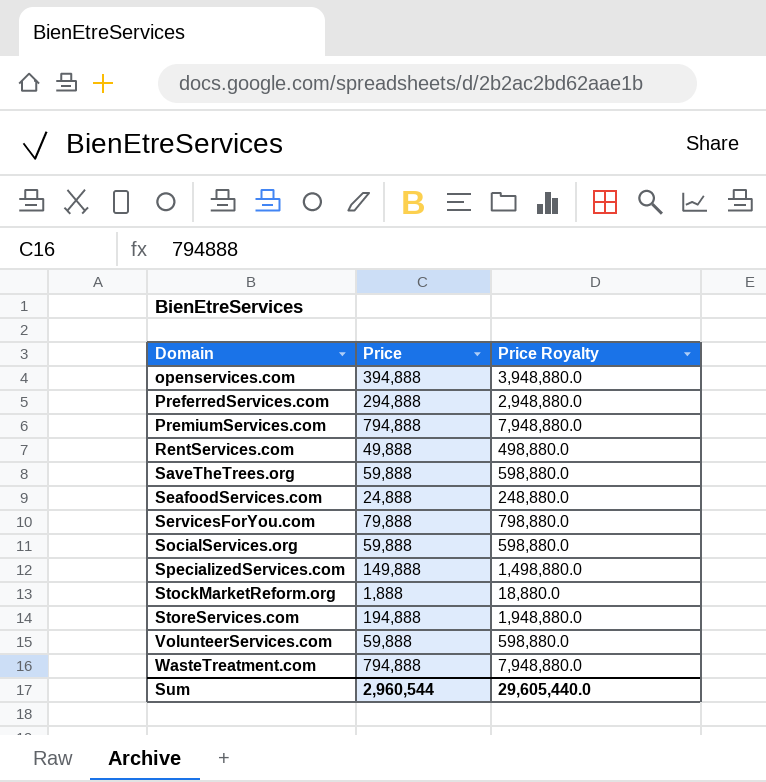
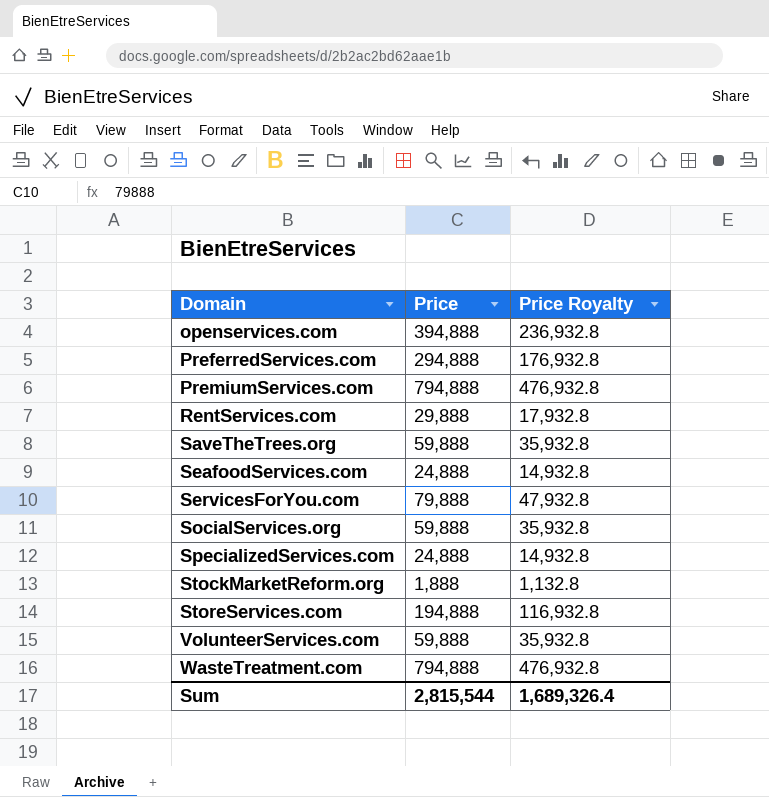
column Price Royalty | formula: [Price] * 10 -> [Price] * 0.6
RentServices.com | Price: 49,888 -> 29,888
SpecializedServices.com | Price: 149,888 -> 24,888
Sum | Price: 2,960,544 -> 2,815,544
Sum | Price Royalty: 29,605,440.0 -> 1,689,326.4

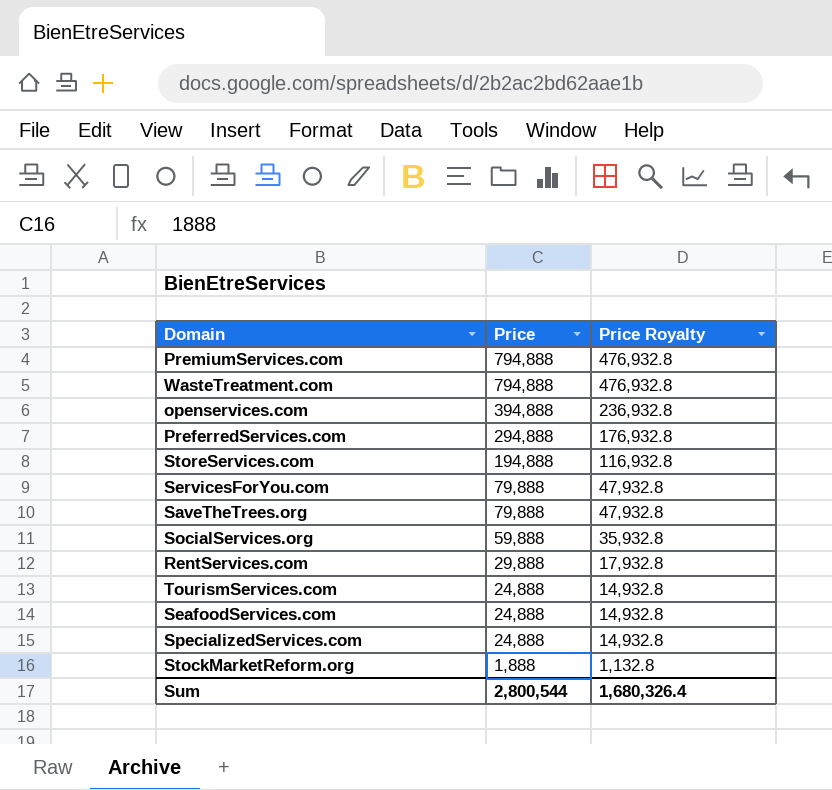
row order: Domain ascending -> Price descending
row VolunteerServices.com: 59,888 | 35,932.8 -> none
SaveTheTrees.org | Price: 59,888 -> 79,888
SaveTheTrees.org | Price Royalty: 35,932.8 -> 47,932.8
row TourismServices.com: none -> 24,888 | 14,932.8
Sum | Price: 2,815,544 -> 2,800,544
Sum | Price Royalty: 1,689,326.4 -> 1,680,326.4

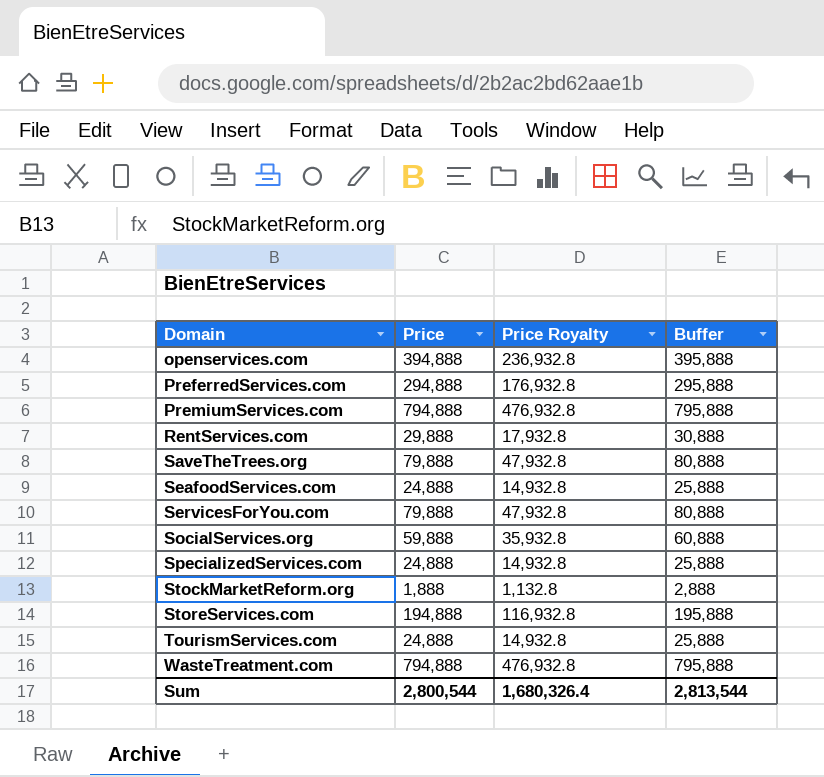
row order: Price descending -> Domain ascending
column Buffer | formula: none -> [Price] + 1000

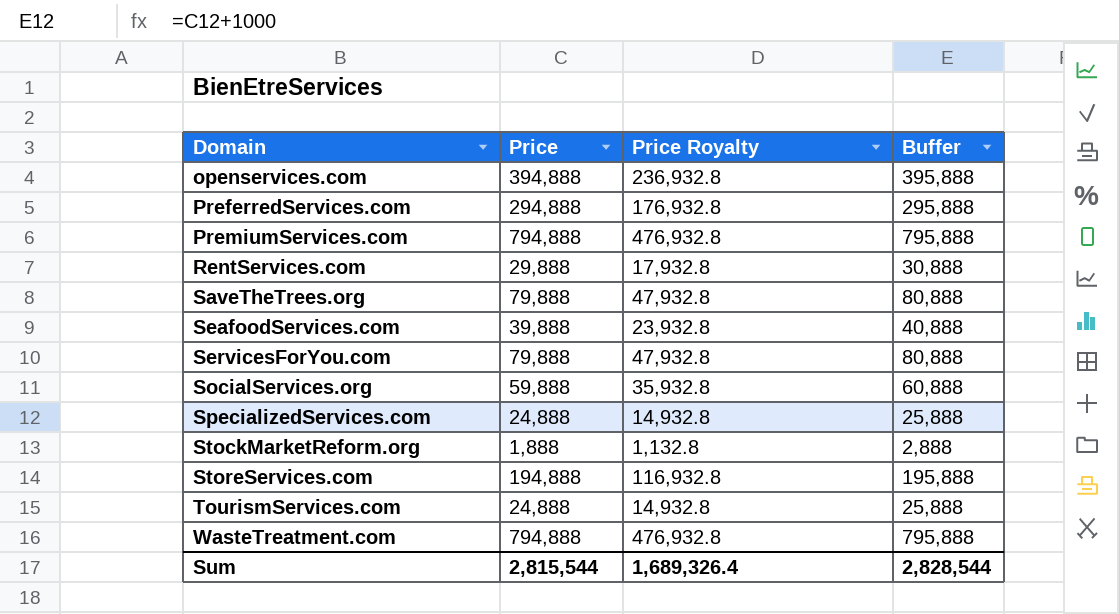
SeafoodServices.com | Price: 24,888 -> 39,888
SeafoodServices.com | Price Royalty: 14,932.8 -> 23,932.8
SeafoodServices.com | Buffer: 25,888 -> 40,888
Sum | Price: 2,800,544 -> 2,815,544
Sum | Price Royalty: 1,680,326.4 -> 1,689,326.4
Sum | Buffer: 2,813,544 -> 2,828,544

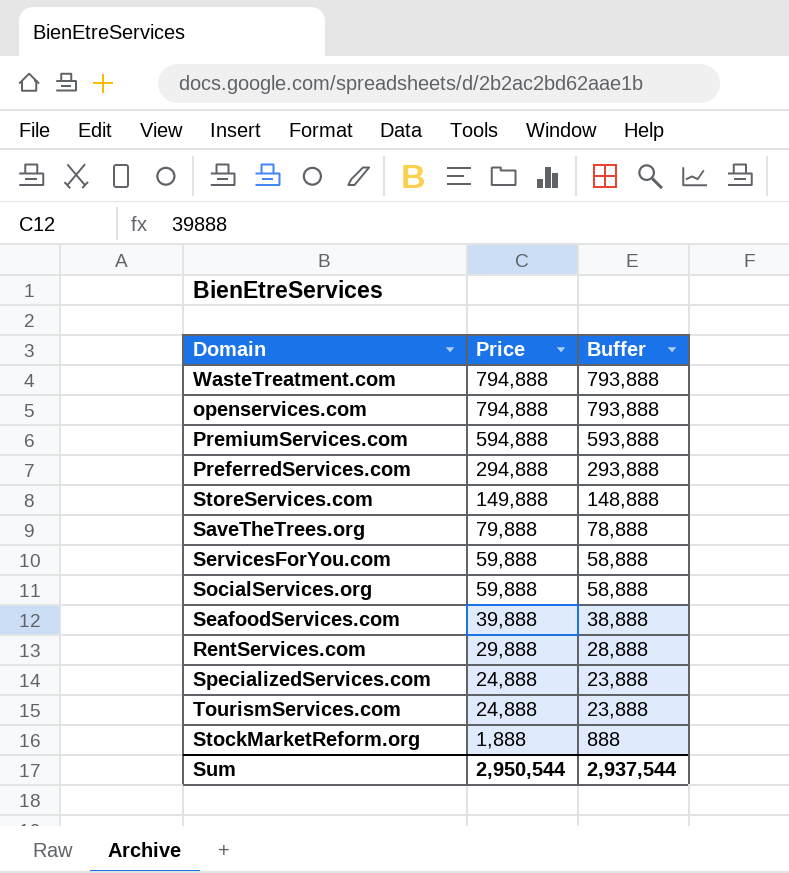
row order: Domain ascending -> Price descending
column Price Royalty | formula: [Price] * 0.6 -> none
column Buffer | formula: [Price] + 1000 -> [Price] - 1000
openservices.com | Price: 394,888 -> 794,888
PremiumServices.com | Price: 794,888 -> 594,888
StoreServices.com | Price: 194,888 -> 149,888
ServicesForYou.com | Price: 79,888 -> 59,888
Sum | Price: 2,815,544 -> 2,950,544
Sum | Buffer: 2,828,544 -> 2,937,544

